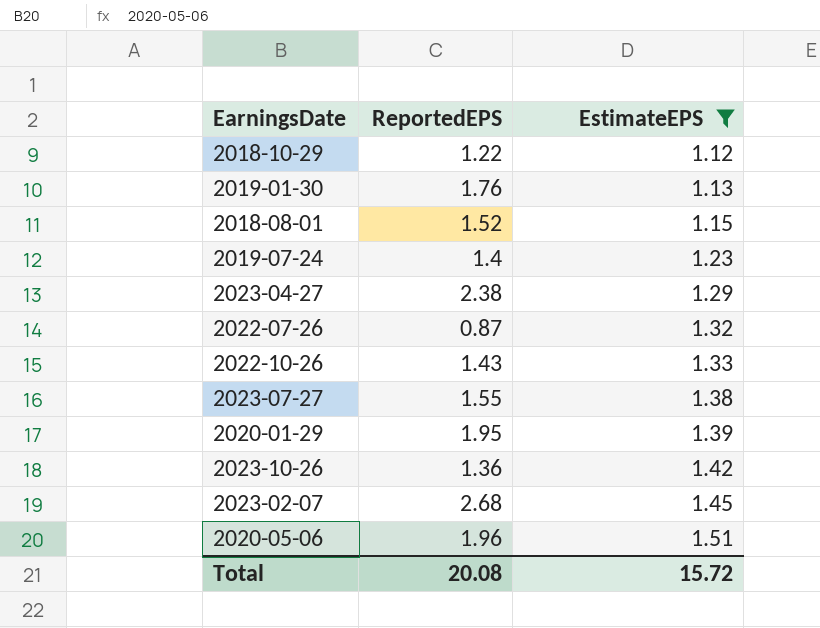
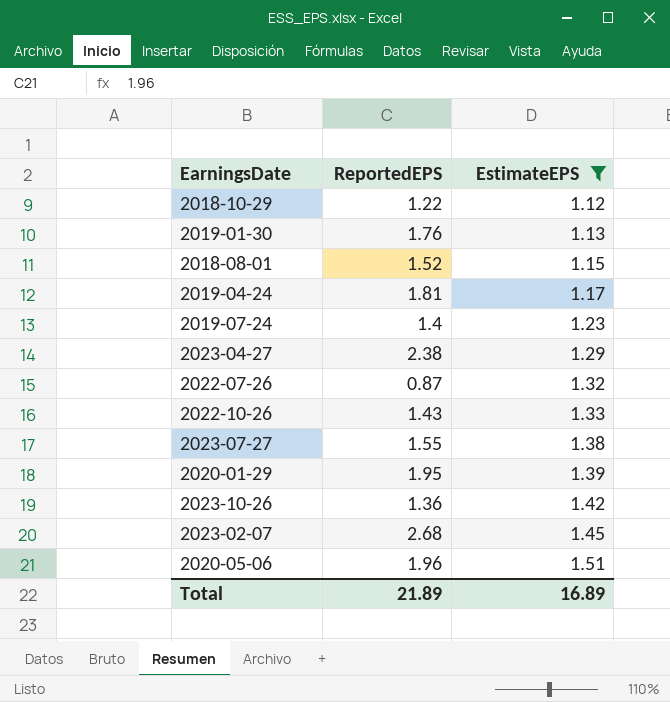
row 2019-04-24: none -> 1.81 | 1.17
Total | ReportedEPS: 20.08 -> 21.89
Total | EstimateEPS: 15.72 -> 16.89

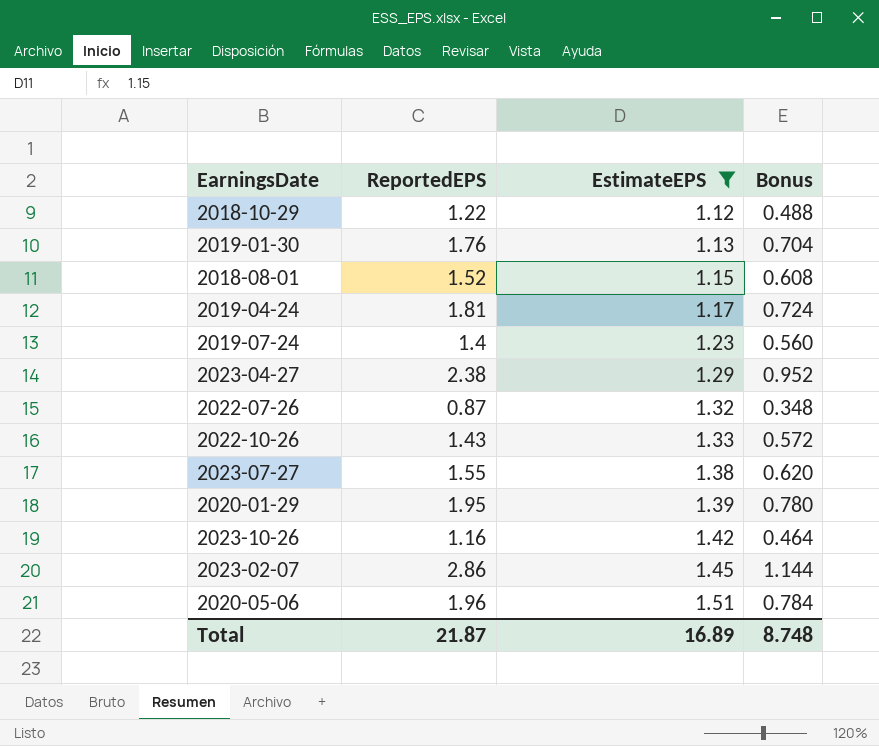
column Bonus | formula: none -> [ReportedEPS] * 0.4
2023-10-26 | ReportedEPS: 1.36 -> 1.16
2023-02-07 | ReportedEPS: 2.68 -> 2.86
Total | ReportedEPS: 21.89 -> 21.87

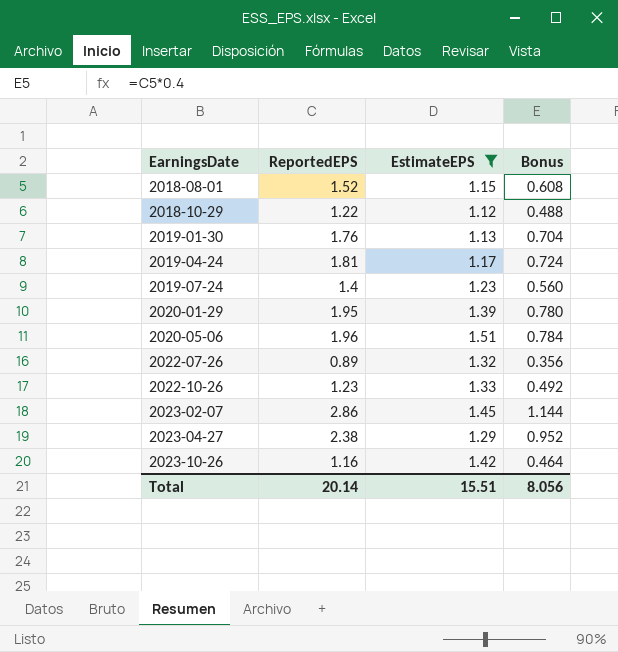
row order: EstimateEPS ascending -> EarningsDate ascending
row 2023-07-27: 1.55 | 1.38 | 0.620 -> none
2022-07-26 | ReportedEPS: 0.87 -> 0.89
2022-07-26 | Bonus: 0.348 -> 0.356
2022-10-26 | ReportedEPS: 1.43 -> 1.23
2022-10-26 | Bonus: 0.572 -> 0.492
Total | ReportedEPS: 21.87 -> 20.14
Total | EstimateEPS: 16.89 -> 15.51
Total | Bonus: 8.748 -> 8.056

